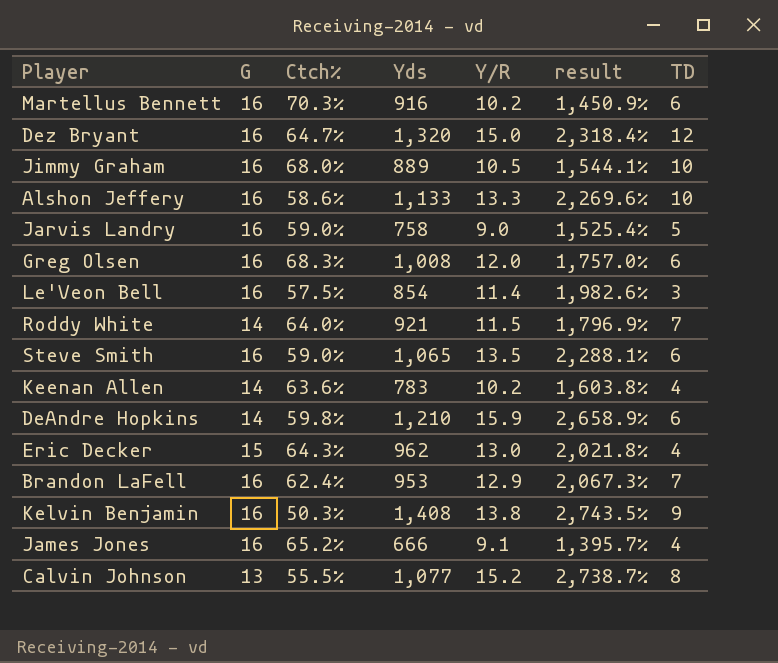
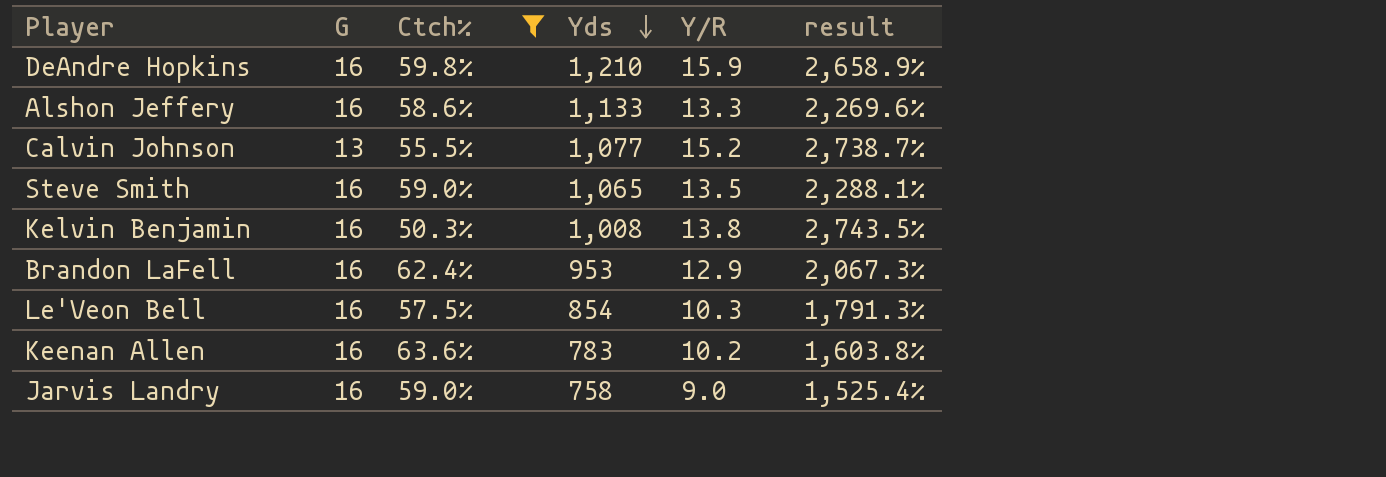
filter: none -> Ctch% <= 63.6%
row order: none -> Yds descending
column TD | position: 7 -> none
DeAndre Hopkins | G: 14 -> 16
Kelvin Benjamin | Yds: 1,408 -> 1,008
Le'Veon Bell | Y/R: 11.4 -> 10.3
Le'Veon Bell | result: 1,982.6% -> 1,791.3%
Keenan Allen | G: 14 -> 16

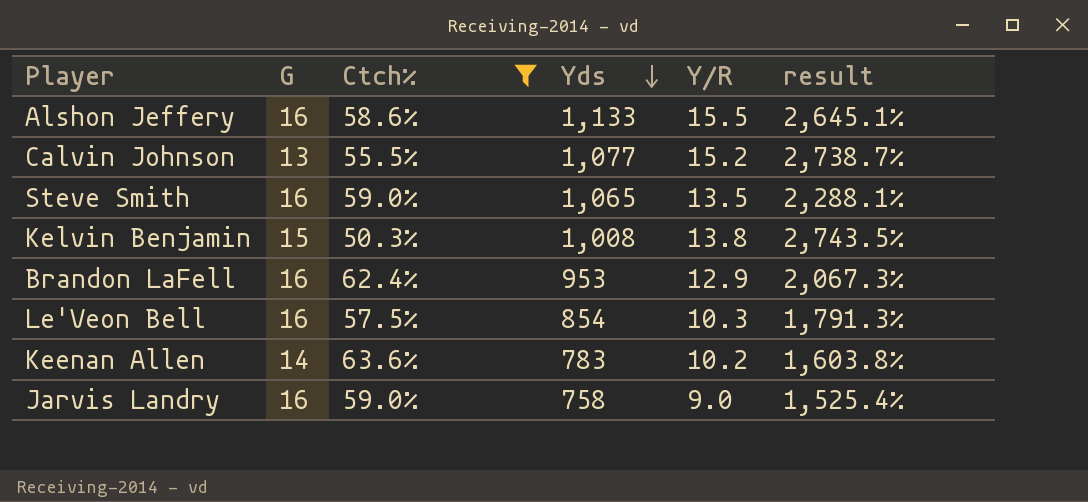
row DeAndre Hopkins: 16 | 59.8% | 1,210 | 15.9 | 2,658.9% -> none
Alshon Jeffery | Y/R: 13.3 -> 15.5
Alshon Jeffery | result: 2,269.6% -> 2,645.1%
Kelvin Benjamin | G: 16 -> 15
Keenan Allen | G: 16 -> 14

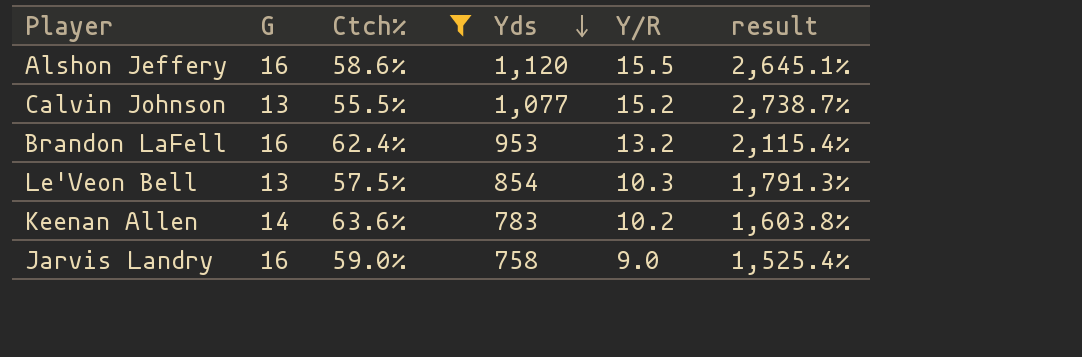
row Steve Smith: 16 | 59.0% | 1,065 | 13.5 | 2,288.1% -> none
row Kelvin Benjamin: 15 | 50.3% | 1,008 | 13.8 | 2,743.5% -> none
Alshon Jeffery | Yds: 1,133 -> 1,120
Brandon LaFell | Y/R: 12.9 -> 13.2
Brandon LaFell | result: 2,067.3% -> 2,115.4%
Le'Veon Bell | G: 16 -> 13

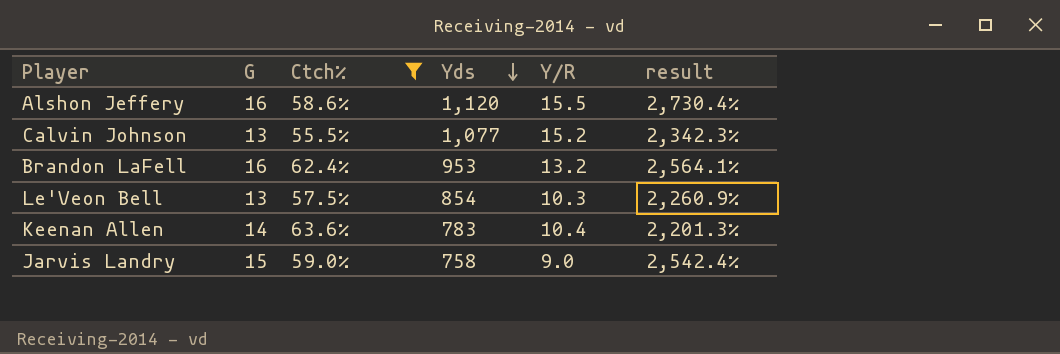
column result | formula: [Y/R] / [Ctch%] -> [G] / [Ctch%]
Keenan Allen | Y/R: 10.2 -> 10.4
Jarvis Landry | G: 16 -> 15

